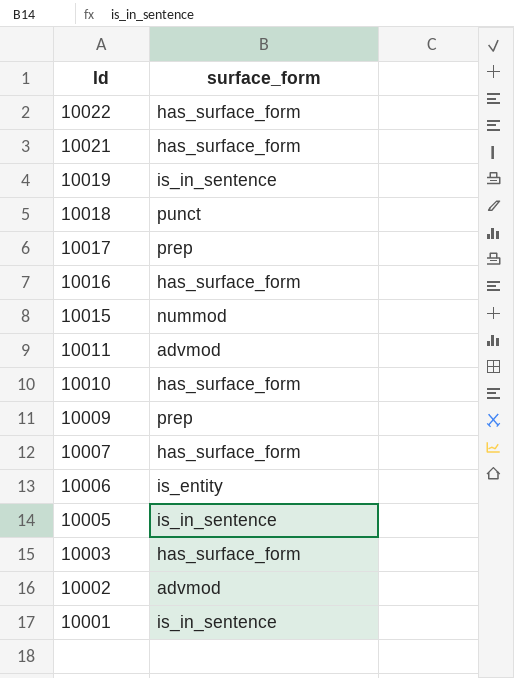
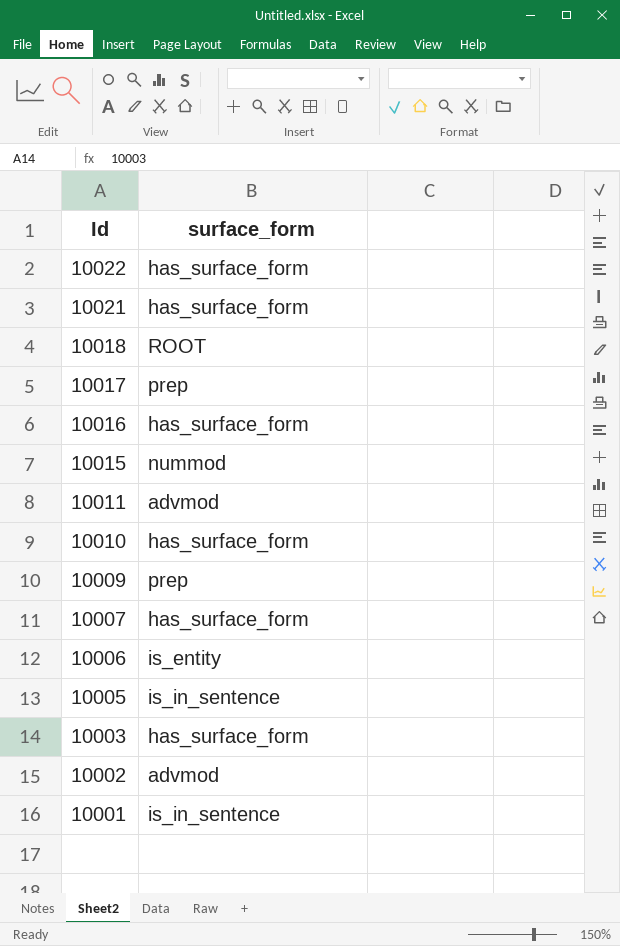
row 10019: is_in_sentence -> none
10018 | surface_form: punct -> ROOT

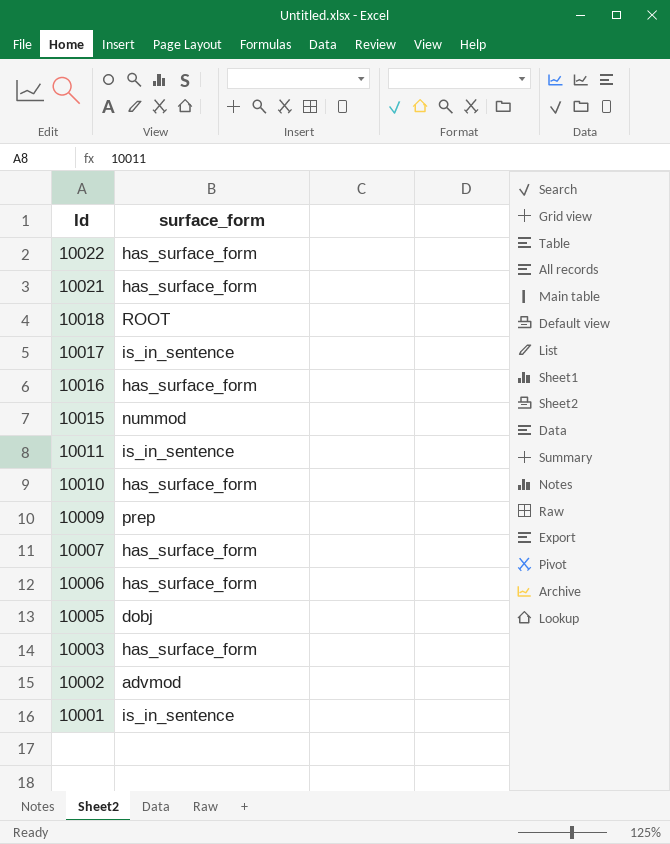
10017 | surface_form: prep -> is_in_sentence
10011 | surface_form: advmod -> is_in_sentence
10006 | surface_form: is_entity -> has_surface_form
10005 | surface_form: is_in_sentence -> dobj

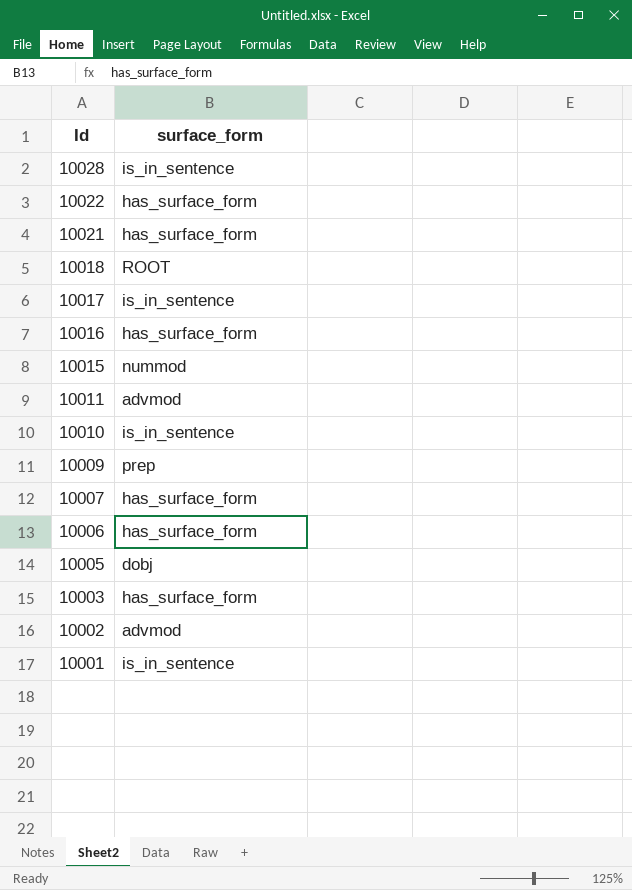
row 10028: none -> is_in_sentence
10011 | surface_form: is_in_sentence -> advmod
10010 | surface_form: has_surface_form -> is_in_sentence

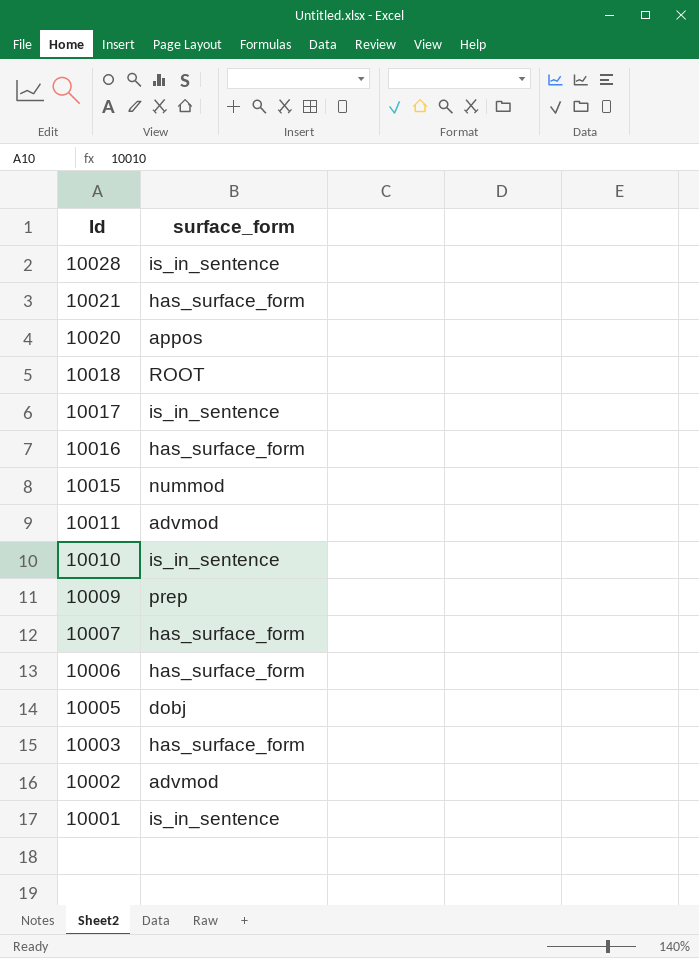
row 10022: has_surface_form -> none
row 10020: none -> appos

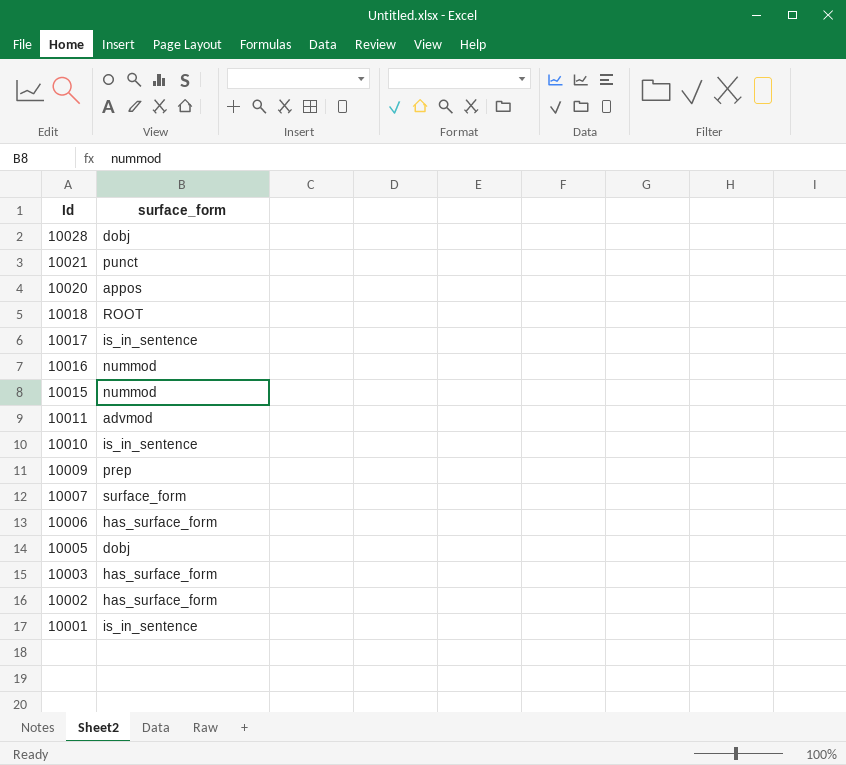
10028 | surface_form: is_in_sentence -> dobj
10021 | surface_form: has_surface_form -> punct
10016 | surface_form: has_surface_form -> nummod
10007 | surface_form: has_surface_form -> surface_form
10002 | surface_form: advmod -> has_surface_form

